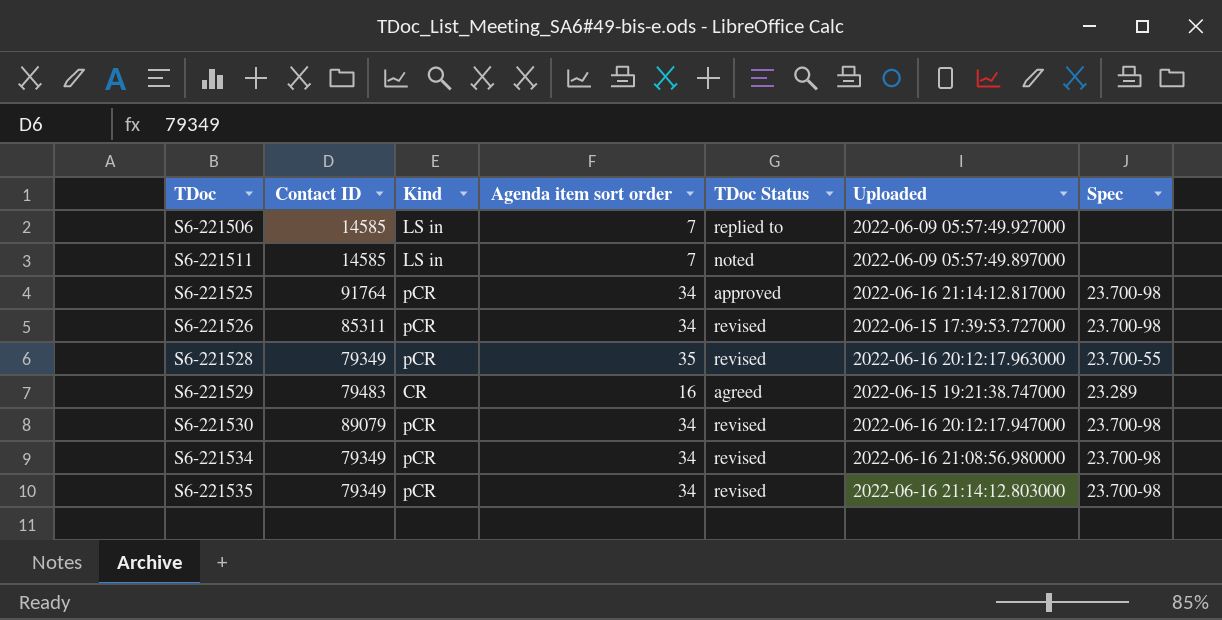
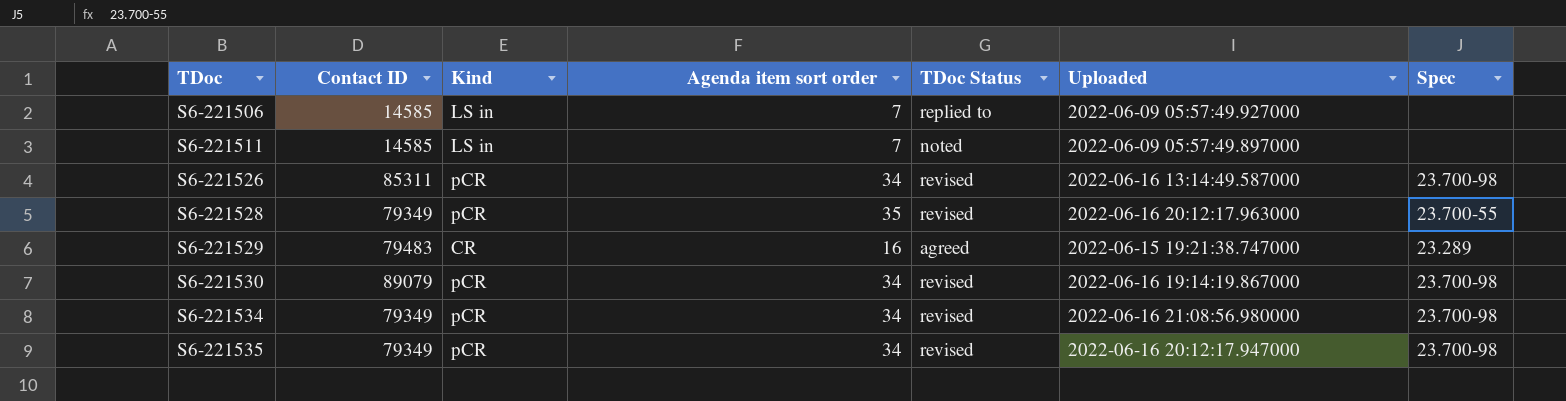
row S6-221525: 91764 | pCR | 34 | approved | 2022-06-16 21:14:12.817000 | 23.700-98 -> none
S6-221526 | Uploaded: 2022-06-15 17:39:53.727000 -> 2022-06-16 13:14:49.587000
S6-221530 | Uploaded: 2022-06-16 20:12:17.947000 -> 2022-06-16 19:14:19.867000
S6-221535 | Uploaded: 2022-06-16 21:14:12.803000 -> 2022-06-16 20:12:17.947000

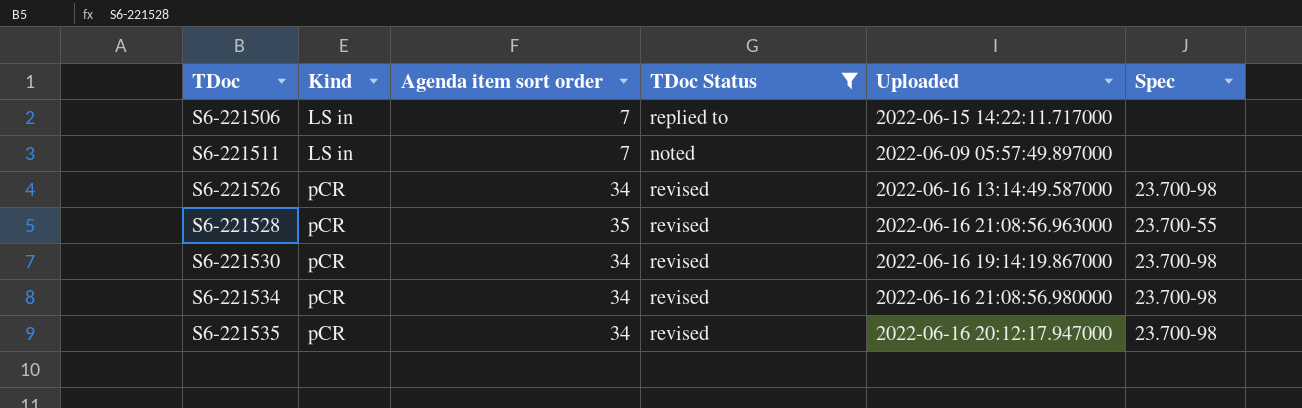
filter: none -> TDoc Status != agreed
column Contact ID | position: 2 -> none
S6-221506 | Uploaded: 2022-06-09 05:57:49.927000 -> 2022-06-15 14:22:11.717000
S6-221528 | Uploaded: 2022-06-16 20:12:17.963000 -> 2022-06-16 21:08:56.963000

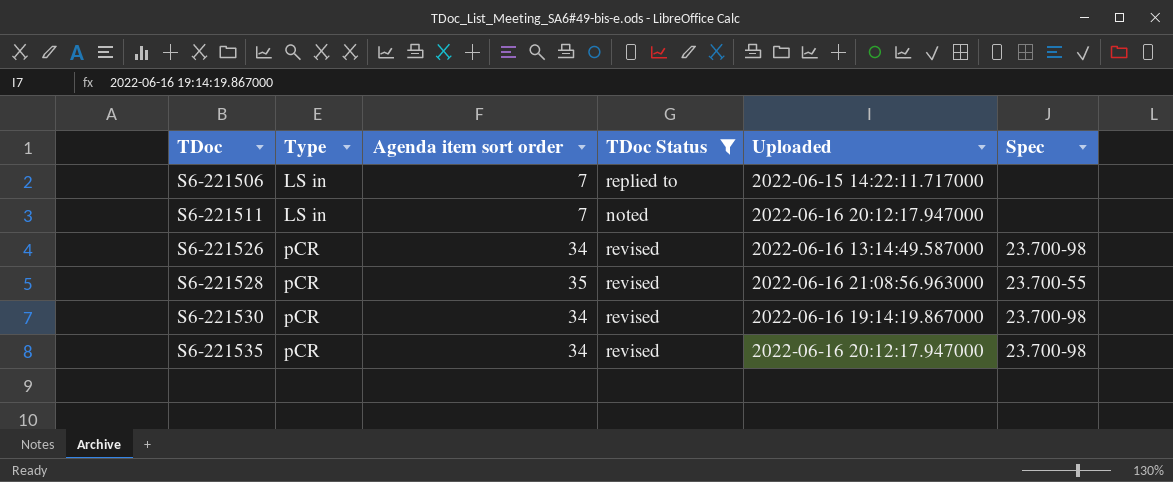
column name: Kind -> Type
row S6-221534: pCR | 34 | revised | 2022-06-16 21:08:56.980000 | 23.700-98 -> none
S6-221511 | Uploaded: 2022-06-09 05:57:49.897000 -> 2022-06-16 20:12:17.947000

